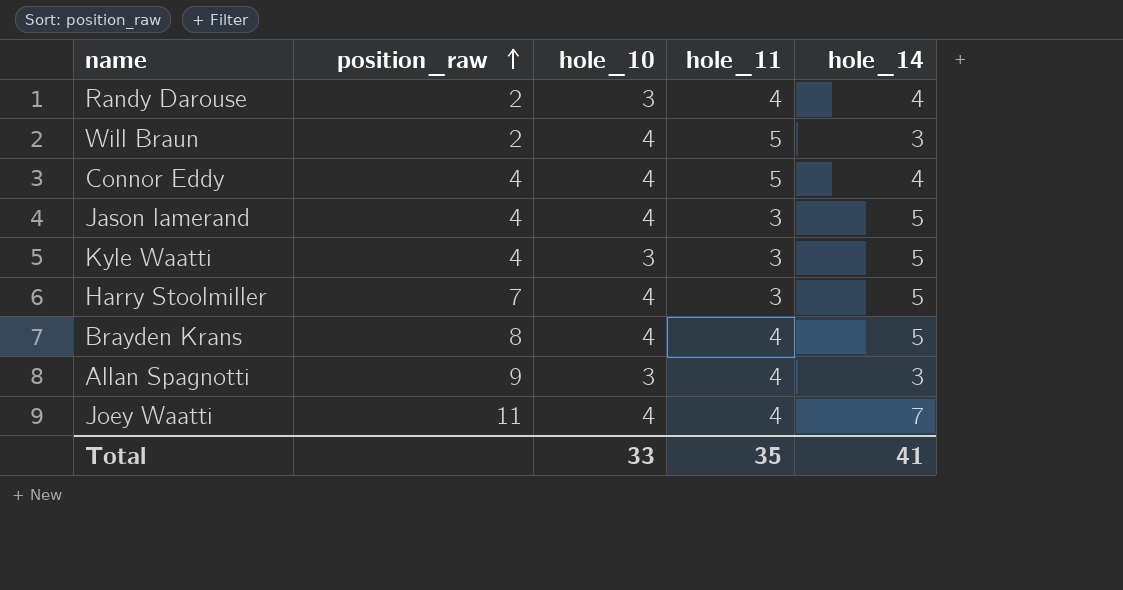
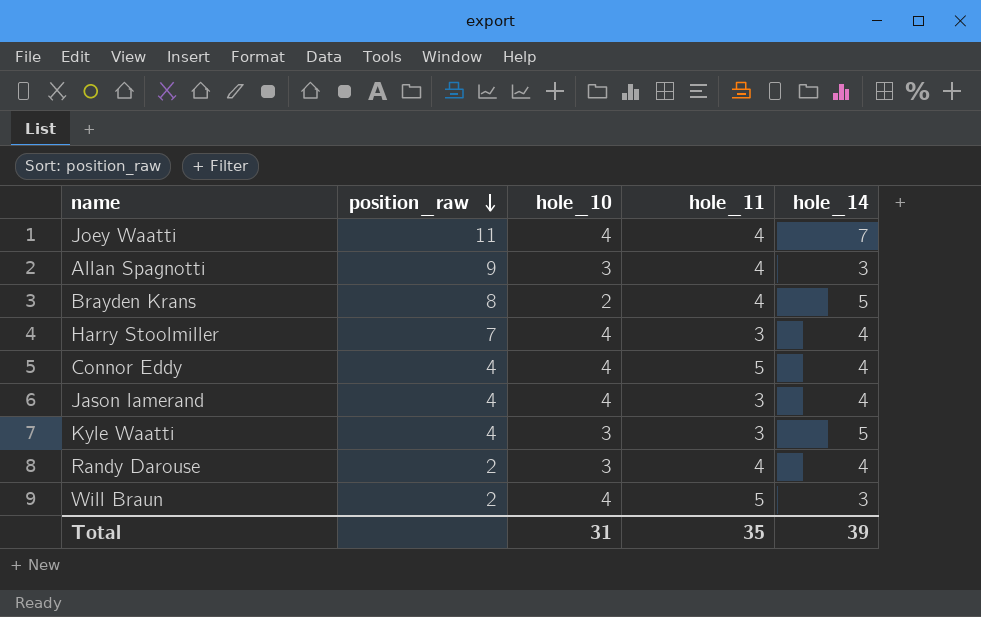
row order: position_raw ascending -> position_raw descending
Brayden Krans | hole_10: 4 -> 2
Harry Stoolmiller | hole_14: 5 -> 4
Jason lamerand | hole_14: 5 -> 4
Total | hole_10: 33 -> 31
Total | hole_14: 41 -> 39

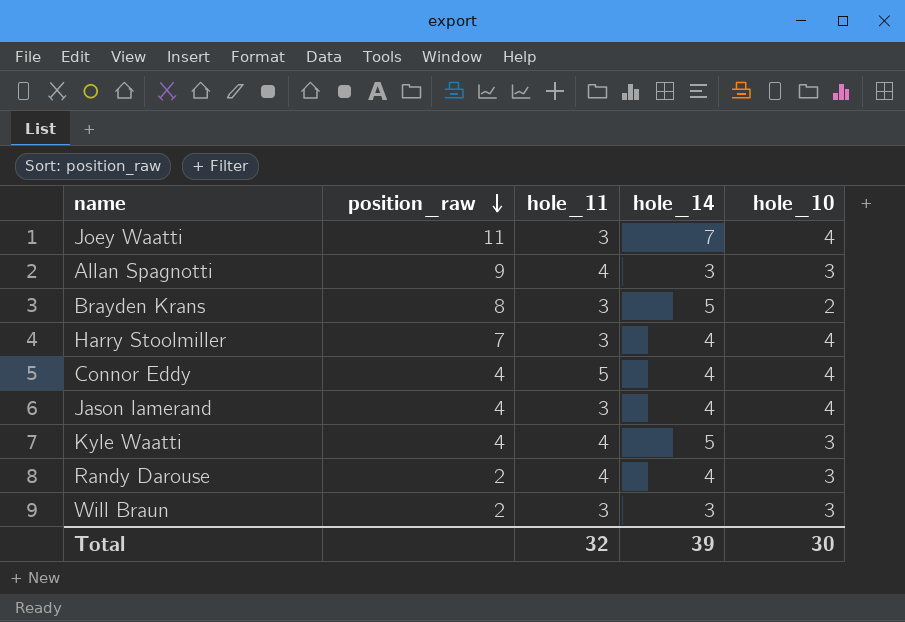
column hole_10 | position: 3 -> 5
Joey Waatti | hole_11: 4 -> 3
Brayden Krans | hole_11: 4 -> 3
Kyle Waatti | hole_11: 3 -> 4
Will Braun | hole_11: 5 -> 3
Will Braun | hole_10: 4 -> 3
Total | hole_11: 35 -> 32
Total | hole_10: 31 -> 30

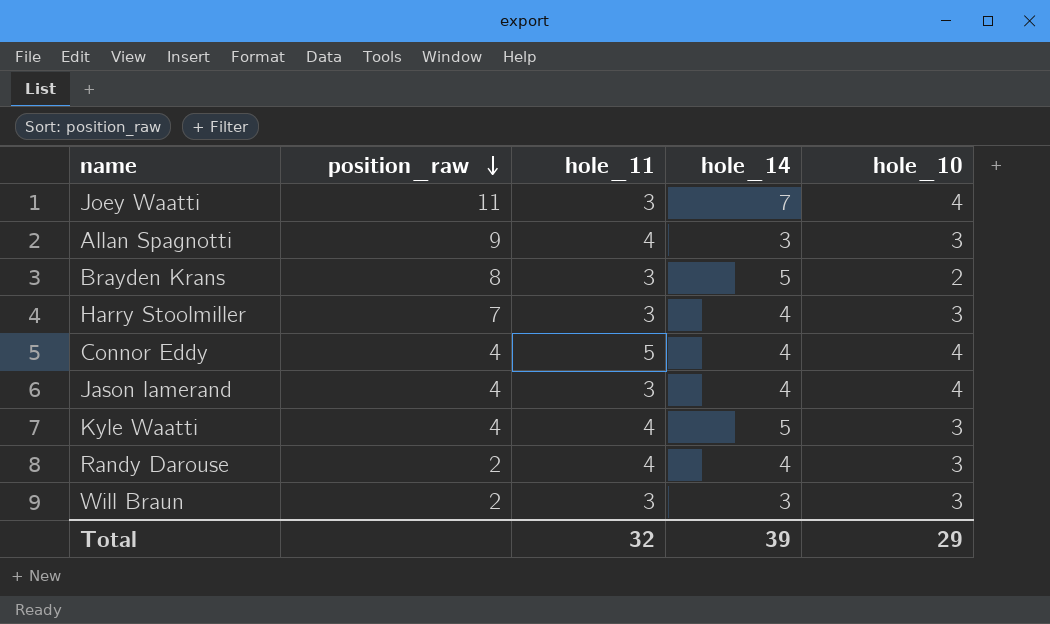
Harry Stoolmiller | hole_10: 4 -> 3
Total | hole_10: 30 -> 29

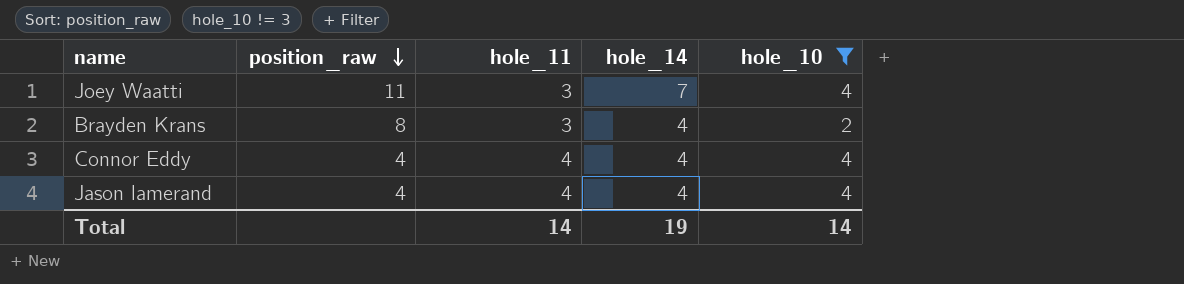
filter: none -> hole_10 != 3
Brayden Krans | hole_14: 5 -> 4
Connor Eddy | hole_11: 5 -> 4
Jason lamerand | hole_11: 3 -> 4
Total | hole_11: 32 -> 14
Total | hole_14: 39 -> 19
Total | hole_10: 29 -> 14

